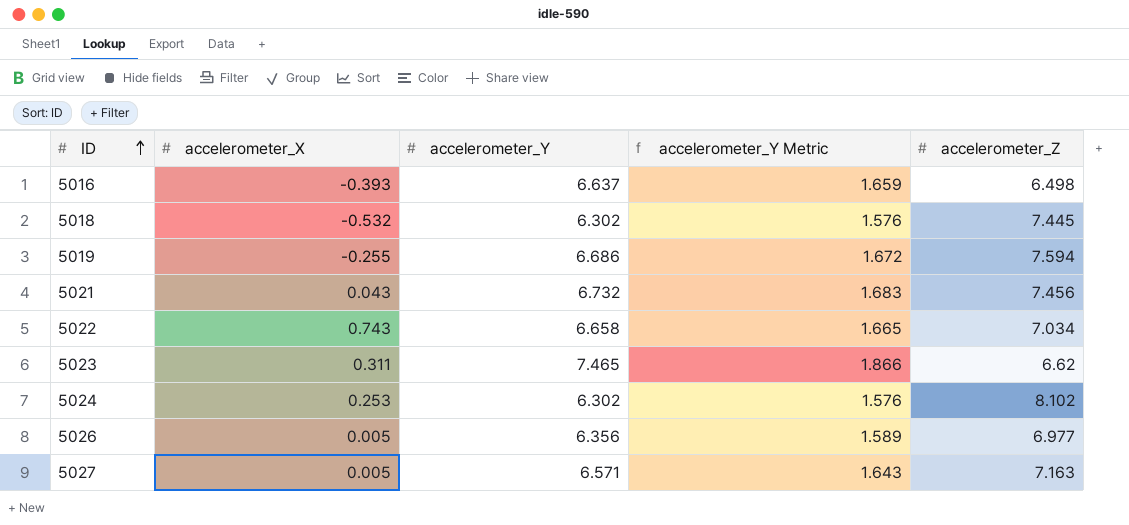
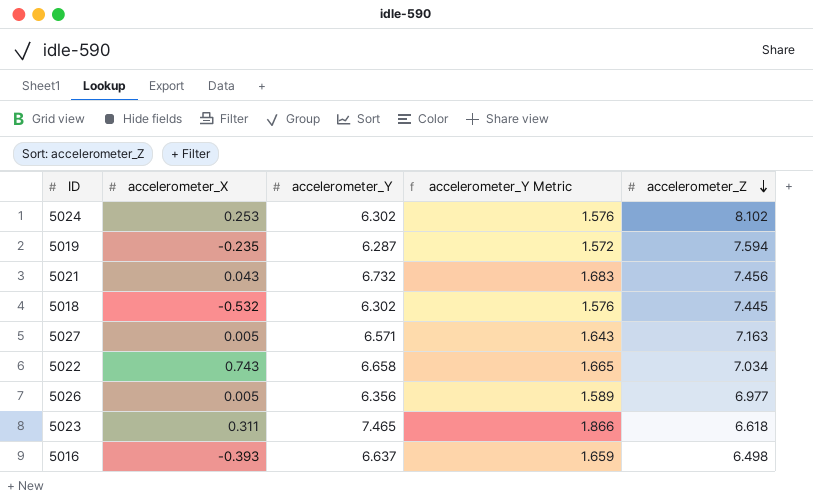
row order: ID ascending -> accelerometer_Z descending
5019 | accelerometer_X: -0.255 -> -0.235
5019 | accelerometer_Y: 6.686 -> 6.287
5019 | accelerometer_Y Metric: 1.672 -> 1.572
5023 | accelerometer_Z: 6.62 -> 6.618

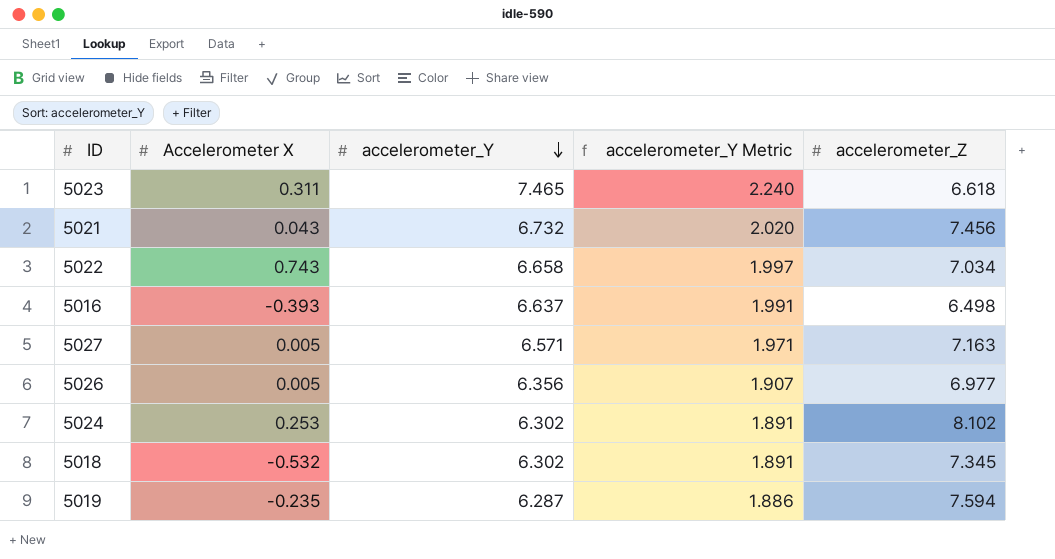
row order: accelerometer_Z descending -> accelerometer_Y descending
column name: accelerometer_X -> Accelerometer X
column accelerometer_Y Metric | formula: [accelerometer_Y] * 0.25 -> [accelerometer_Y] * 0.3
5018 | accelerometer_Z: 7.445 -> 7.345

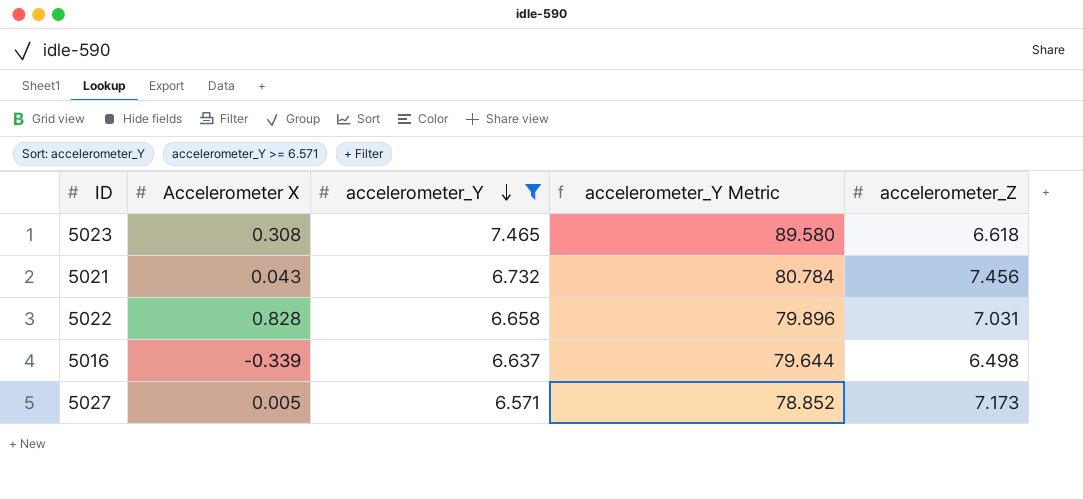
filter: none -> accelerometer_Y >= 6.571
column accelerometer_Y Metric | formula: [accelerometer_Y] * 0.3 -> [accelerometer_Y] * 12
5023 | Accelerometer X: 0.311 -> 0.308
5022 | Accelerometer X: 0.743 -> 0.828
5022 | accelerometer_Z: 7.034 -> 7.031
5016 | Accelerometer X: -0.393 -> -0.339
5027 | accelerometer_Z: 7.163 -> 7.173

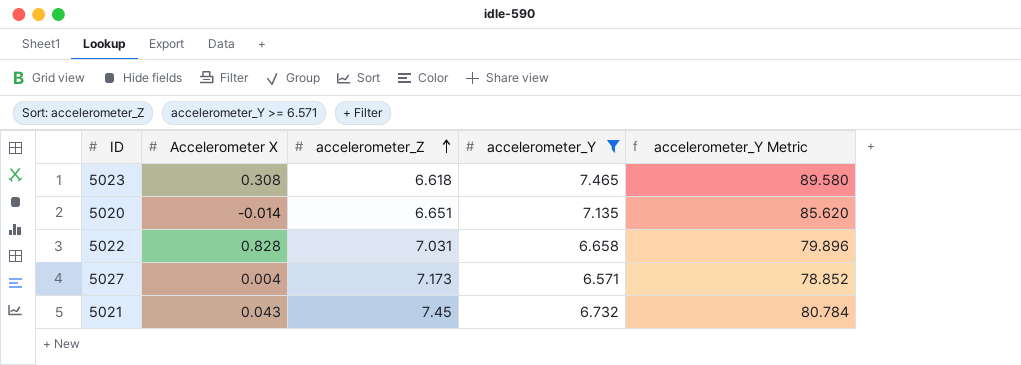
row order: accelerometer_Y descending -> accelerometer_Z ascending
column accelerometer_Z | position: 5 -> 3
row 5016: -0.339 | 6.637 | 79.644 | 6.498 -> none
row 5020: none -> -0.014 | 6.651 | 7.135 | 85.620
5027 | Accelerometer X: 0.005 -> 0.004
5021 | accelerometer_Z: 7.456 -> 7.45

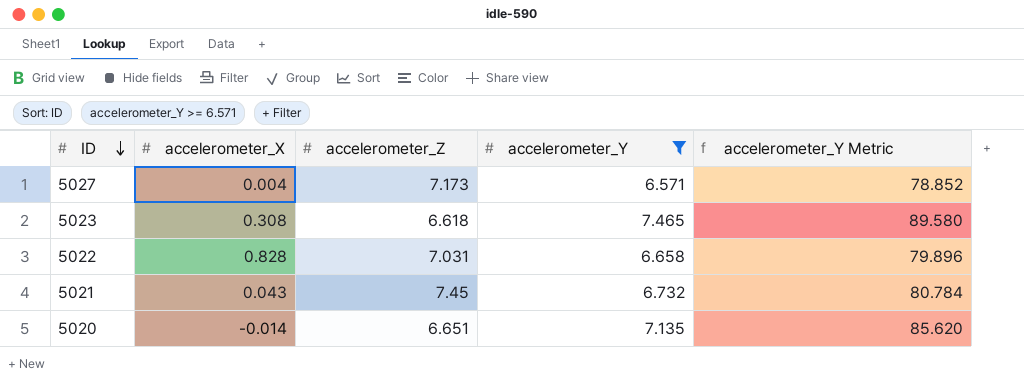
row order: accelerometer_Z ascending -> ID descending
column name: Accelerometer X -> accelerometer_X

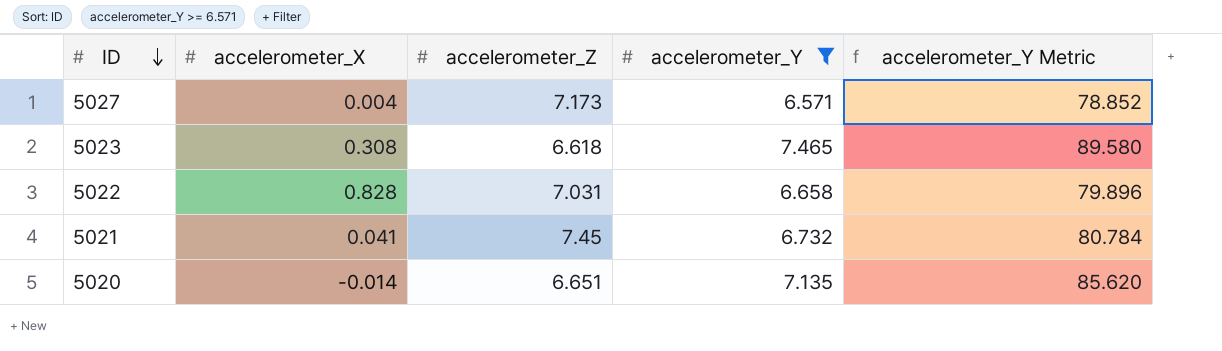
5021 | accelerometer_X: 0.043 -> 0.041

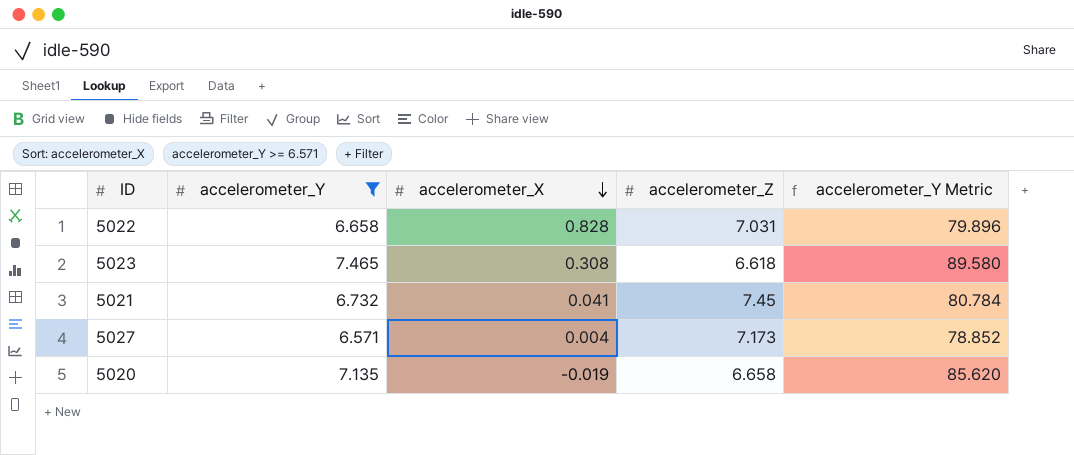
row order: ID descending -> accelerometer_X descending
column accelerometer_Y | position: 4 -> 2
5020 | accelerometer_X: -0.014 -> -0.019
5020 | accelerometer_Z: 6.651 -> 6.658

